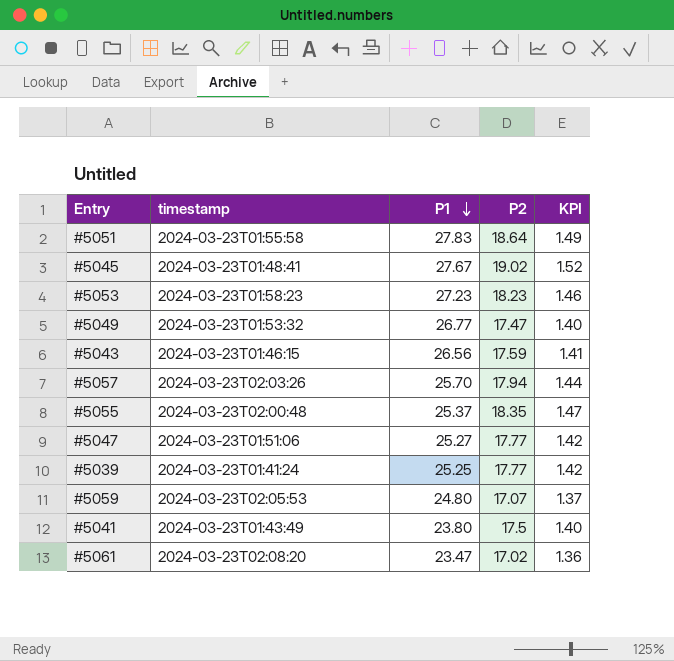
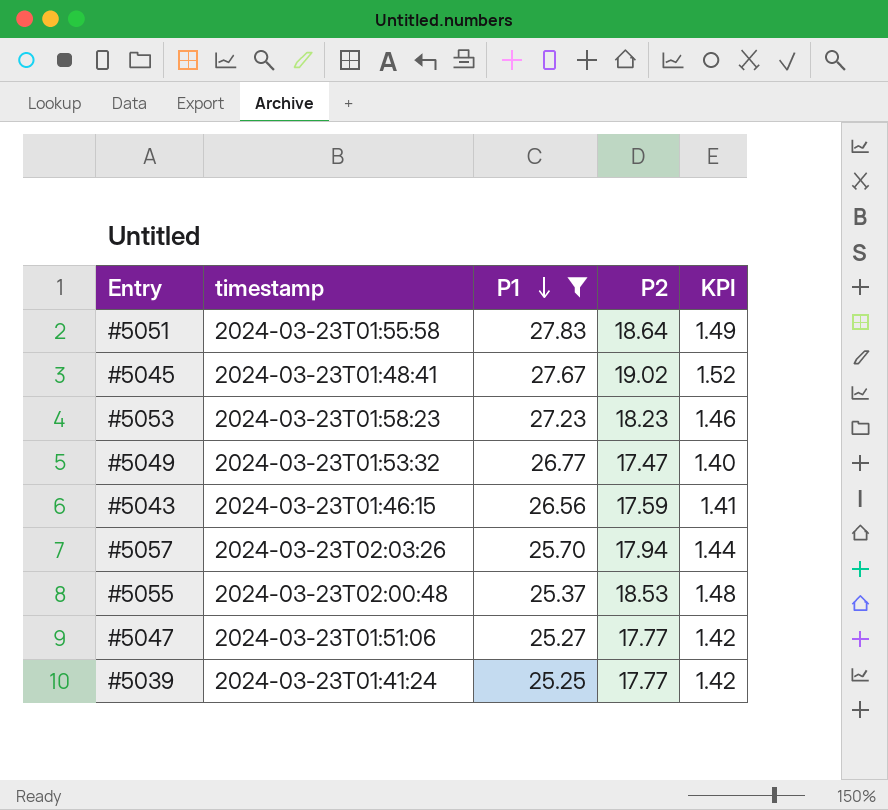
filter: none -> P1 >= 25.25
#5055 | P2: 18.35 -> 18.53
#5055 | KPI: 1.47 -> 1.48

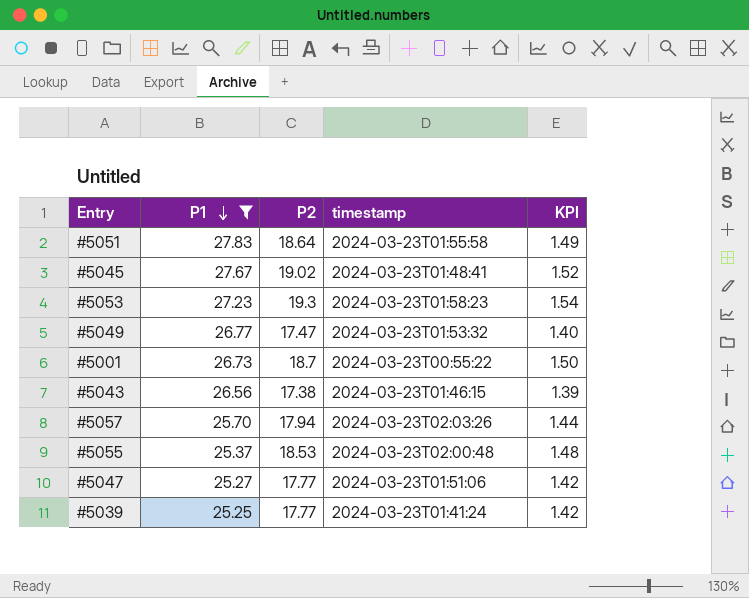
column timestamp | position: 2 -> 4
#5053 | P2: 18.23 -> 19.3
#5053 | KPI: 1.46 -> 1.54
row #5001: none -> 26.73 | 18.7 | 2024-03-23T00:55:22 | 1.50
#5043 | P2: 17.59 -> 17.38
#5043 | KPI: 1.41 -> 1.39

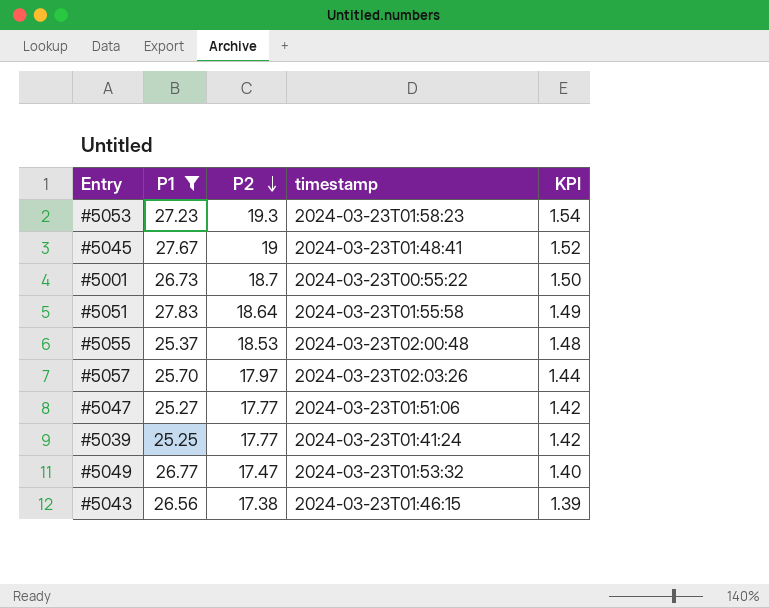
row order: P1 descending -> P2 descending
#5045 | P2: 19.02 -> 19
#5057 | P2: 17.94 -> 17.97

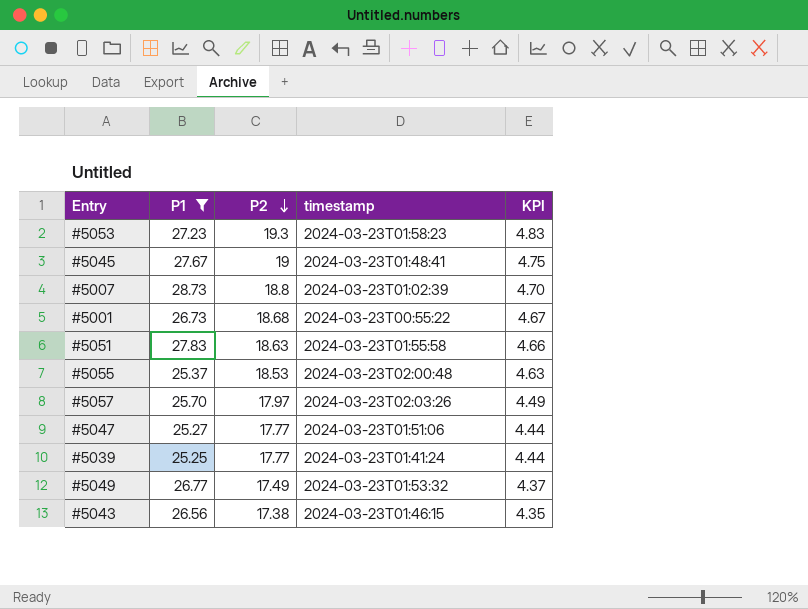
column KPI | formula: [P2] * 0.08 -> [P2] * 0.25
row #5007: none -> 28.73 | 18.8 | 2024-03-23T01:02:39 | 4.70
#5001 | P2: 18.7 -> 18.68
#5051 | P2: 18.64 -> 18.63
#5049 | P2: 17.47 -> 17.49

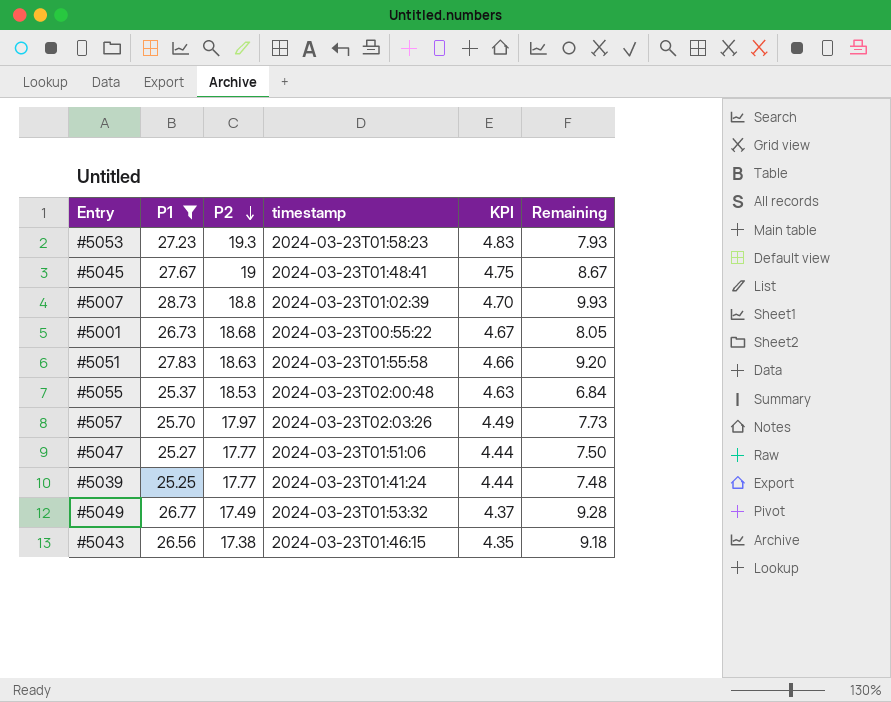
column Remaining | formula: none -> [P1] - [P2]

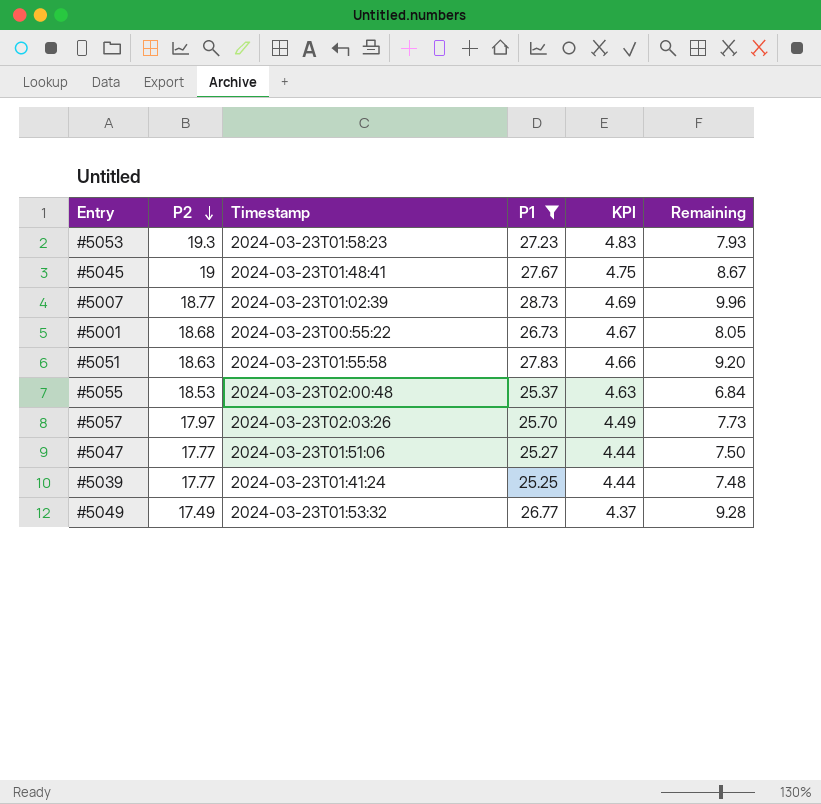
column name: timestamp -> Timestamp
column P1 | position: 2 -> 4
row #5043: 26.56 | 17.38 | 2024-03-23T01:46:15 | 4.35 | 9.18 -> none
#5007 | P2: 18.8 -> 18.77
#5007 | KPI: 4.70 -> 4.69
#5007 | Remaining: 9.93 -> 9.96

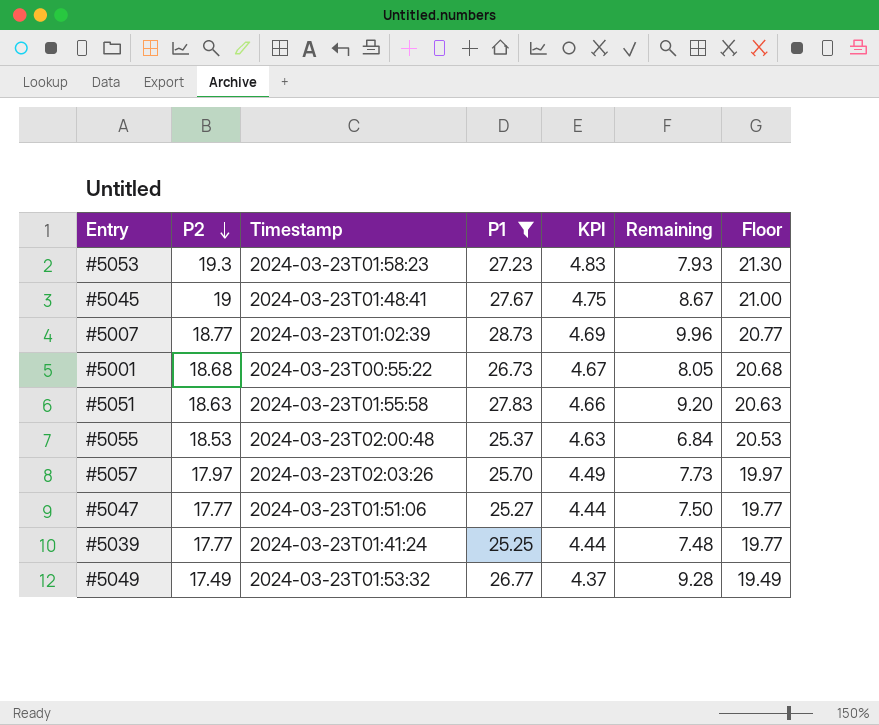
column Floor | formula: none -> [P2] + 2

